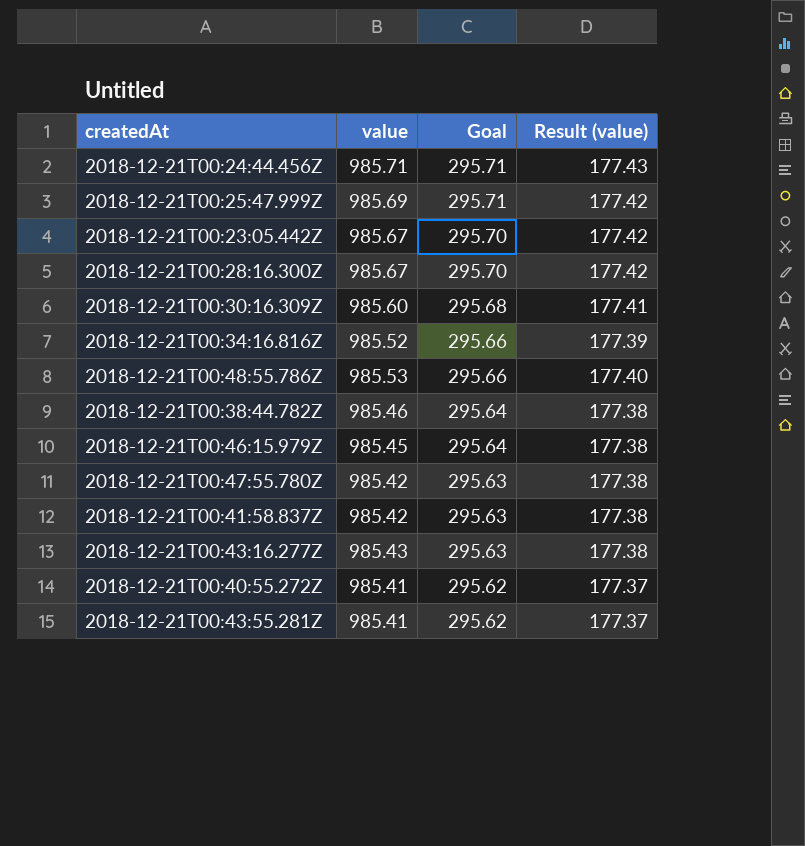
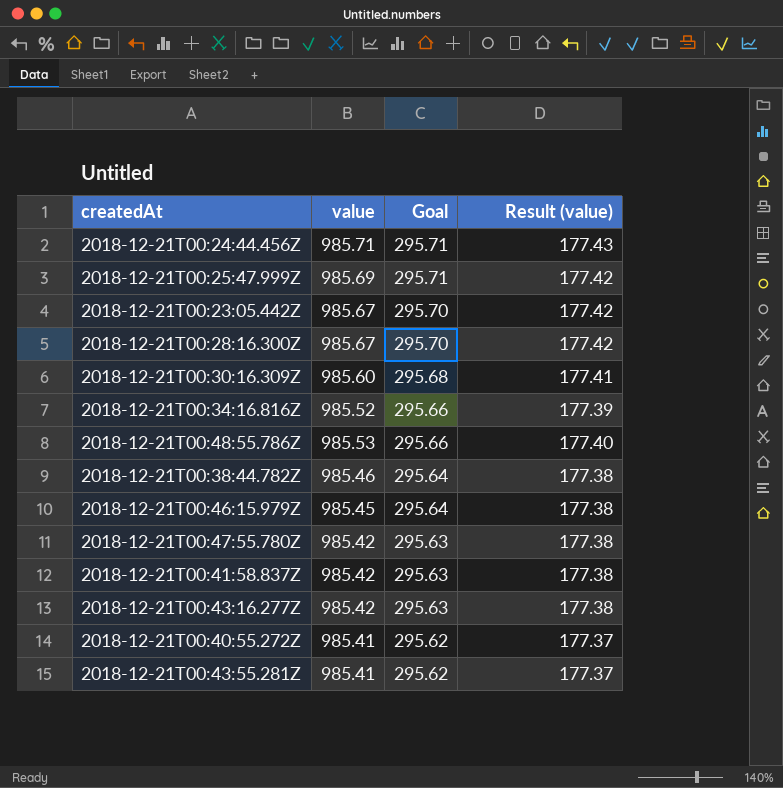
2018-12-21T00:43:16.277Z | value: 985.43 -> 985.42

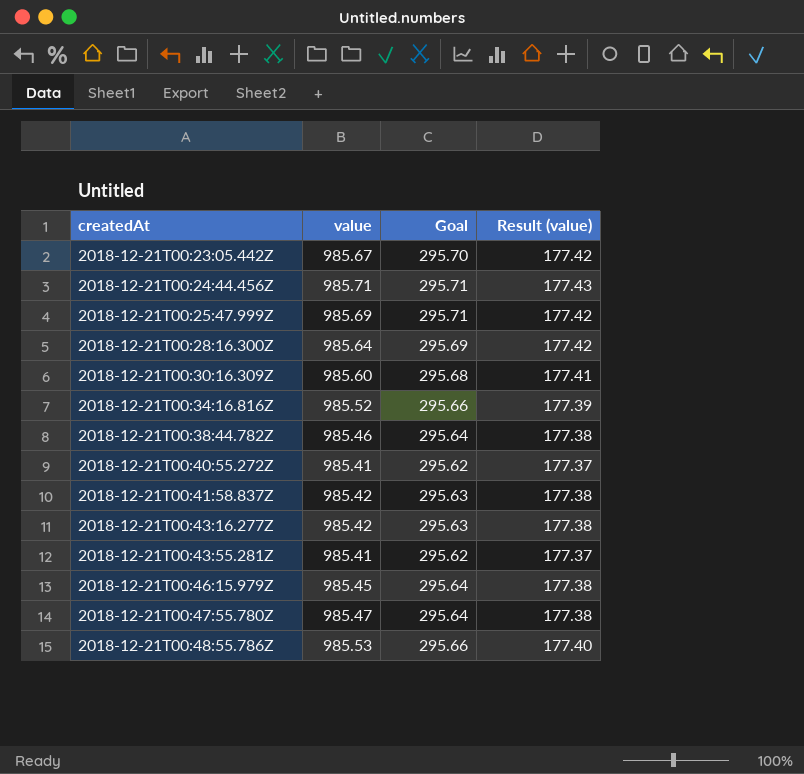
row order: Goal descending -> createdAt ascending
2018-12-21T00:28:16.300Z | value: 985.67 -> 985.64
2018-12-21T00:28:16.300Z | Goal: 295.70 -> 295.69
2018-12-21T00:47:55.780Z | value: 985.42 -> 985.47
2018-12-21T00:47:55.780Z | Goal: 295.63 -> 295.64

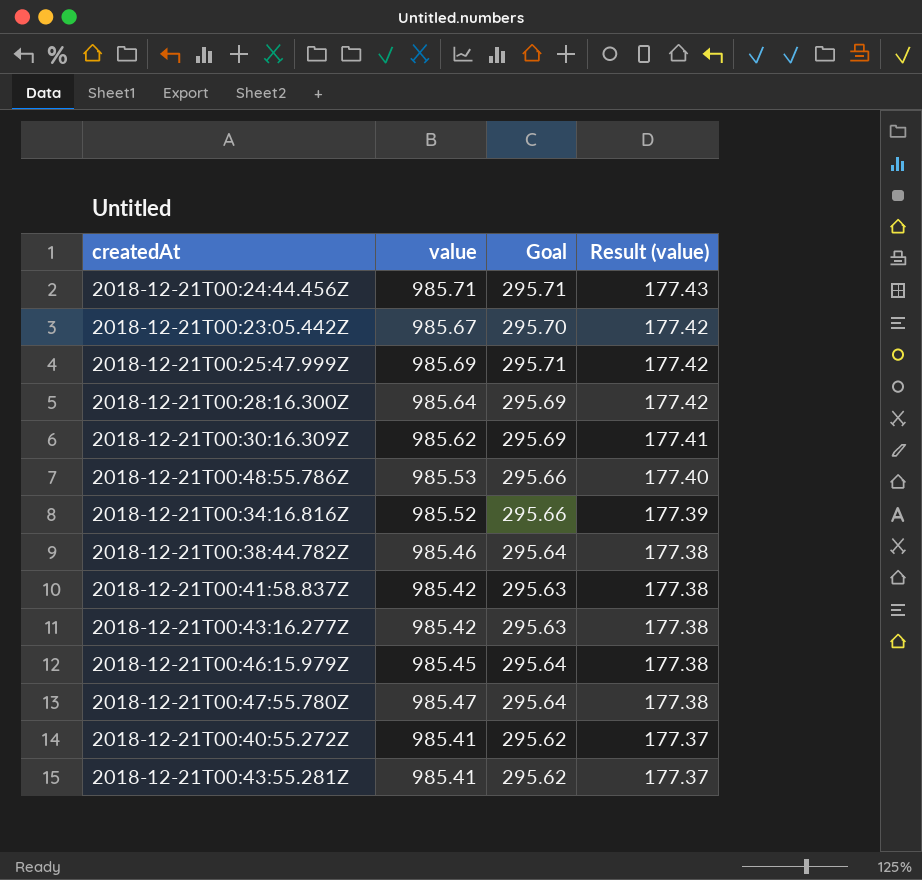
row order: createdAt ascending -> Result (value) descending
2018-12-21T00:30:16.309Z | value: 985.60 -> 985.62
2018-12-21T00:30:16.309Z | Goal: 295.68 -> 295.69

